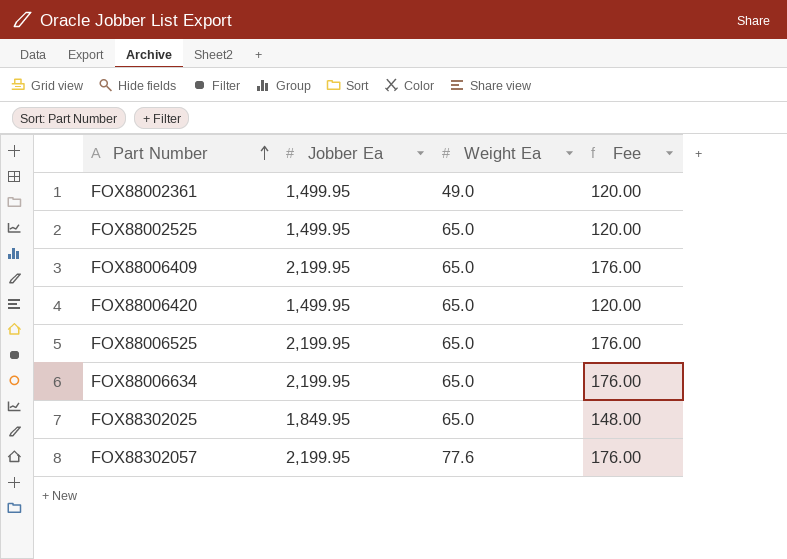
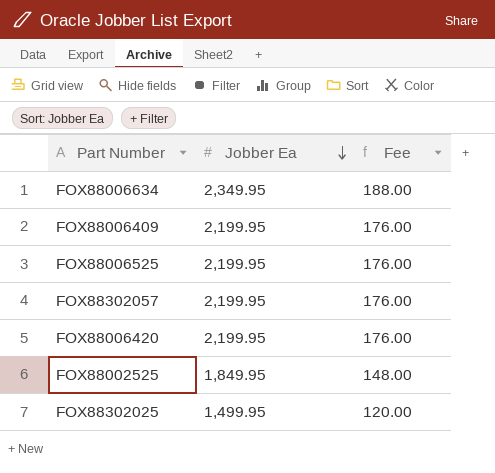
row order: Part Number ascending -> Jobber Ea descending
column Weight Ea | position: 3 -> none
row FOX88002361: 1,499.95 | 49.0 | 120.00 -> none
FOX88006634 | Jobber Ea: 2,199.95 -> 2,349.95
FOX88006634 | Fee: 176.00 -> 188.00
FOX88006420 | Jobber Ea: 1,499.95 -> 2,199.95
FOX88006420 | Fee: 120.00 -> 176.00
FOX88002525 | Jobber Ea: 1,499.95 -> 1,849.95
FOX88002525 | Fee: 120.00 -> 148.00
FOX88302025 | Jobber Ea: 1,849.95 -> 1,499.95
FOX88302025 | Fee: 148.00 -> 120.00

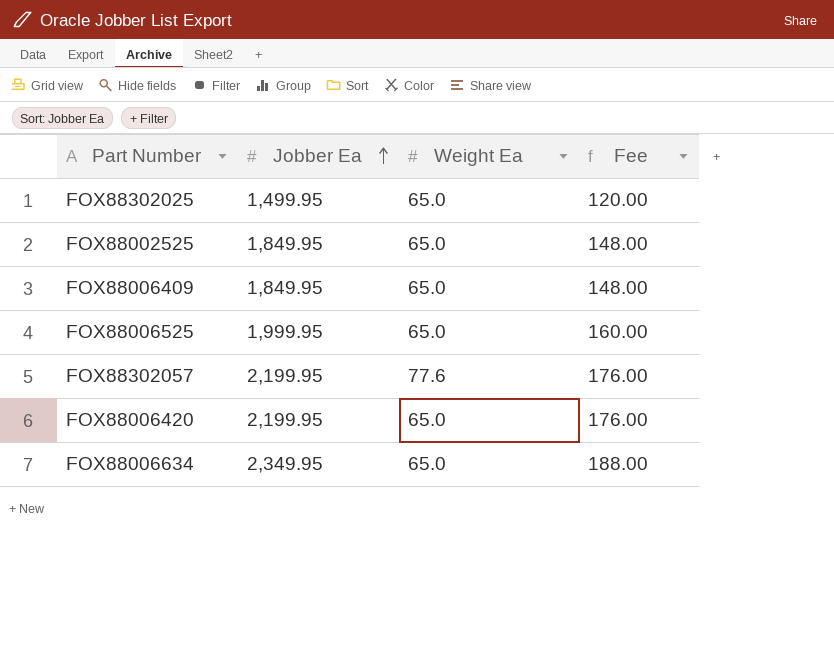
row order: Jobber Ea descending -> Jobber Ea ascending
column Weight Ea | position: none -> 3
FOX88006409 | Jobber Ea: 2,199.95 -> 1,849.95
FOX88006409 | Fee: 176.00 -> 148.00
FOX88006525 | Jobber Ea: 2,199.95 -> 1,999.95
FOX88006525 | Fee: 176.00 -> 160.00

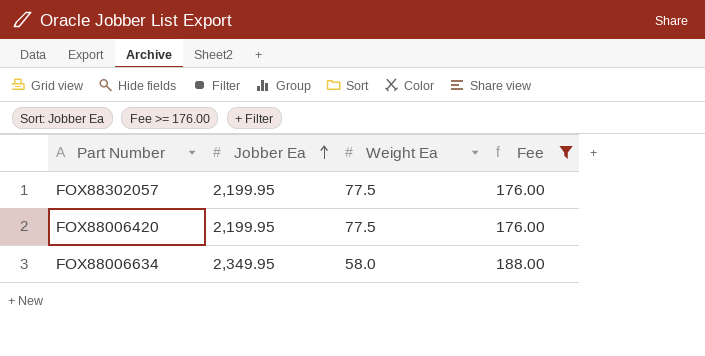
filter: none -> Fee >= 176.00
FOX88302057 | Weight Ea: 77.6 -> 77.5
FOX88006420 | Weight Ea: 65.0 -> 77.5
FOX88006634 | Weight Ea: 65.0 -> 58.0

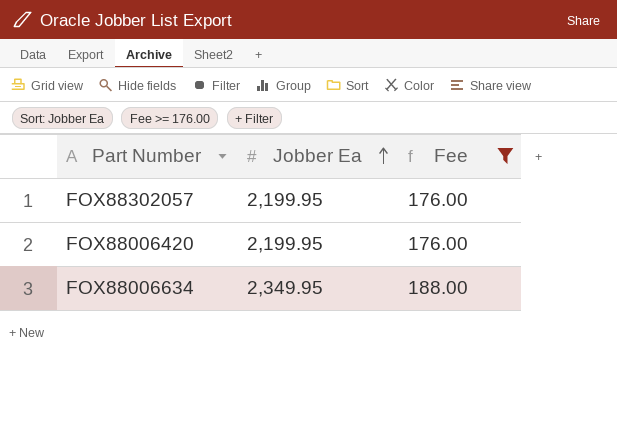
column Weight Ea | position: 3 -> none

